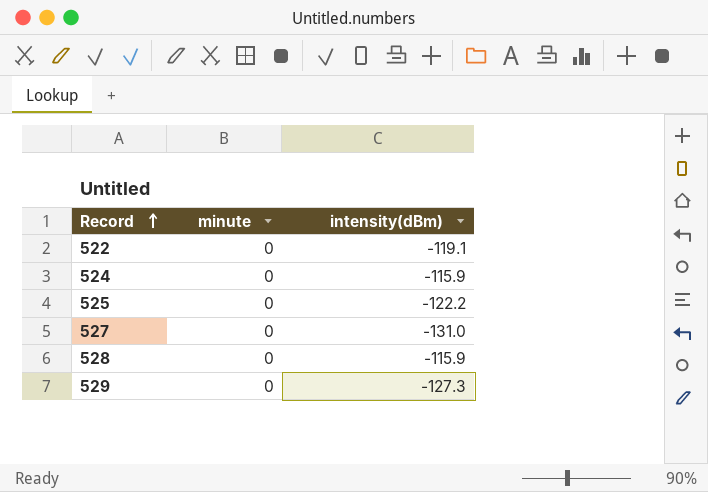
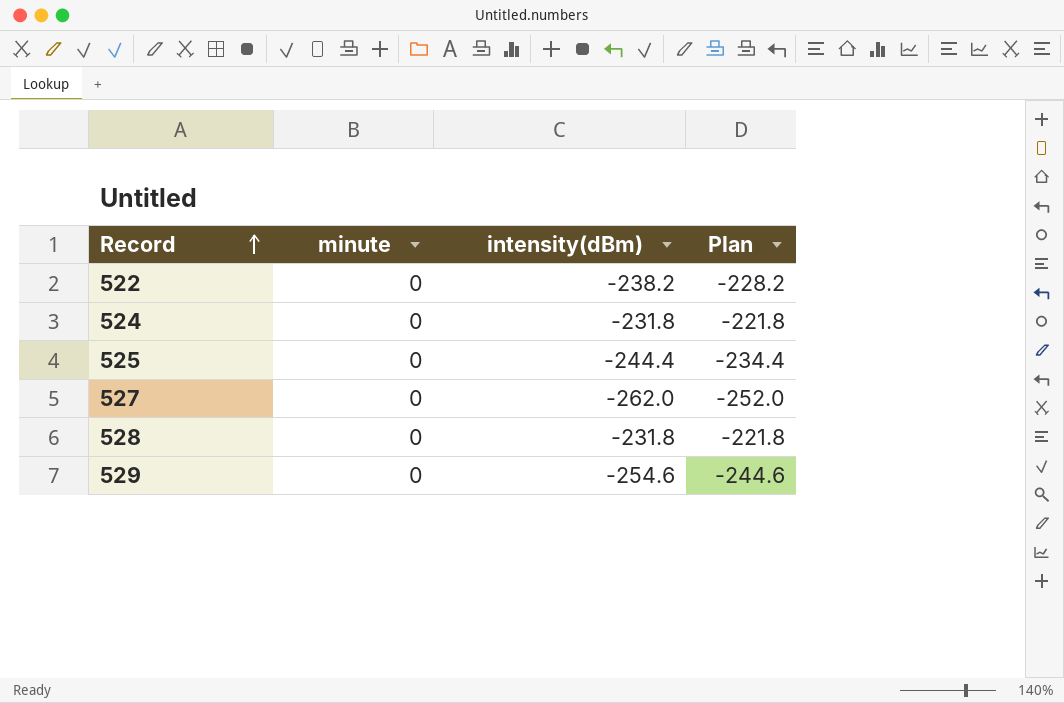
column Plan | formula: none -> [intensity(dBm)] + 10
522 | intensity(dBm): -119.1 -> -238.2
524 | intensity(dBm): -115.9 -> -231.8
525 | intensity(dBm): -122.2 -> -244.4
527 | intensity(dBm): -131.0 -> -262.0
528 | intensity(dBm): -115.9 -> -231.8
529 | intensity(dBm): -127.3 -> -254.6

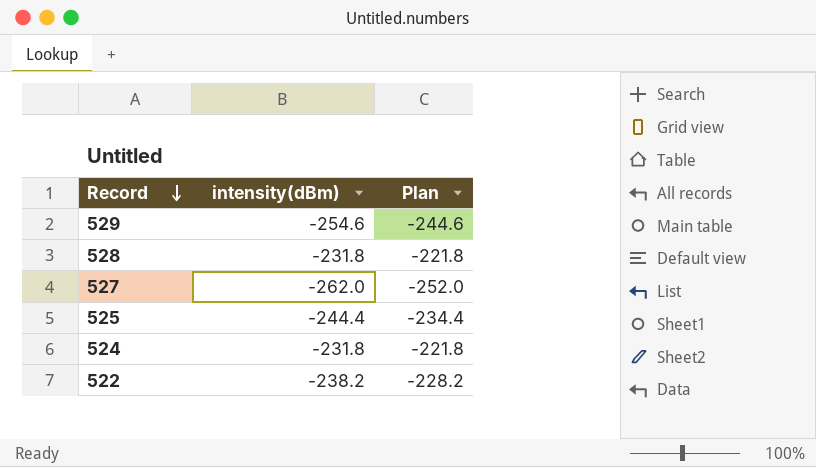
row order: Record ascending -> Record descending
column minute | position: 2 -> none

